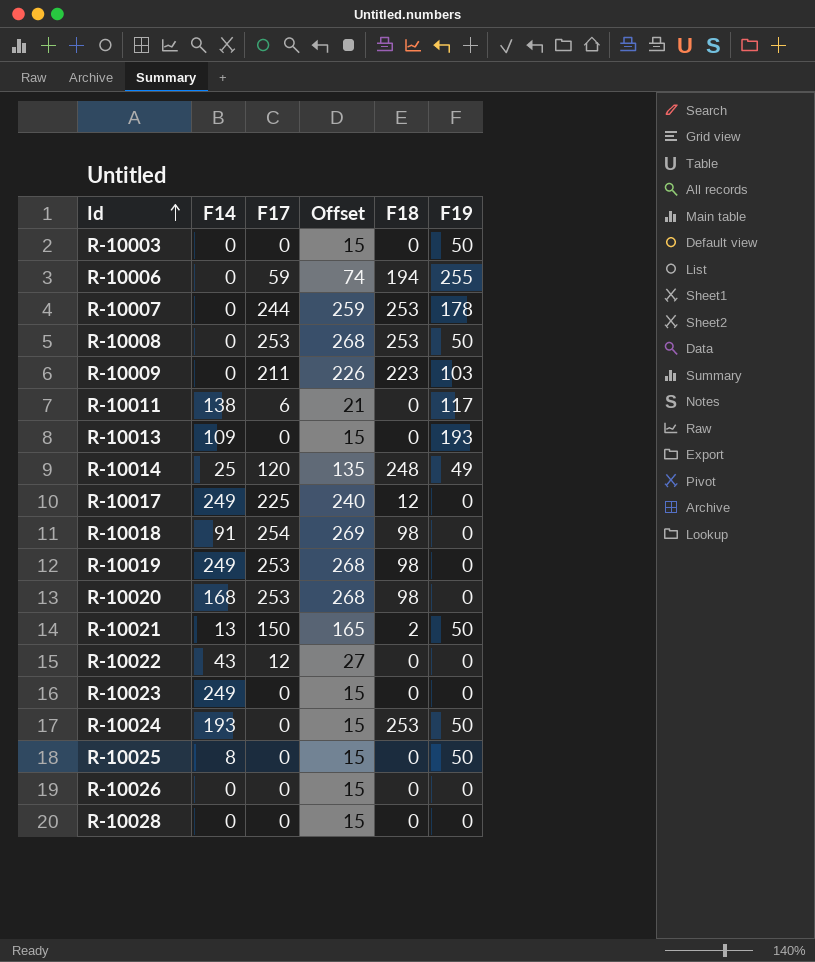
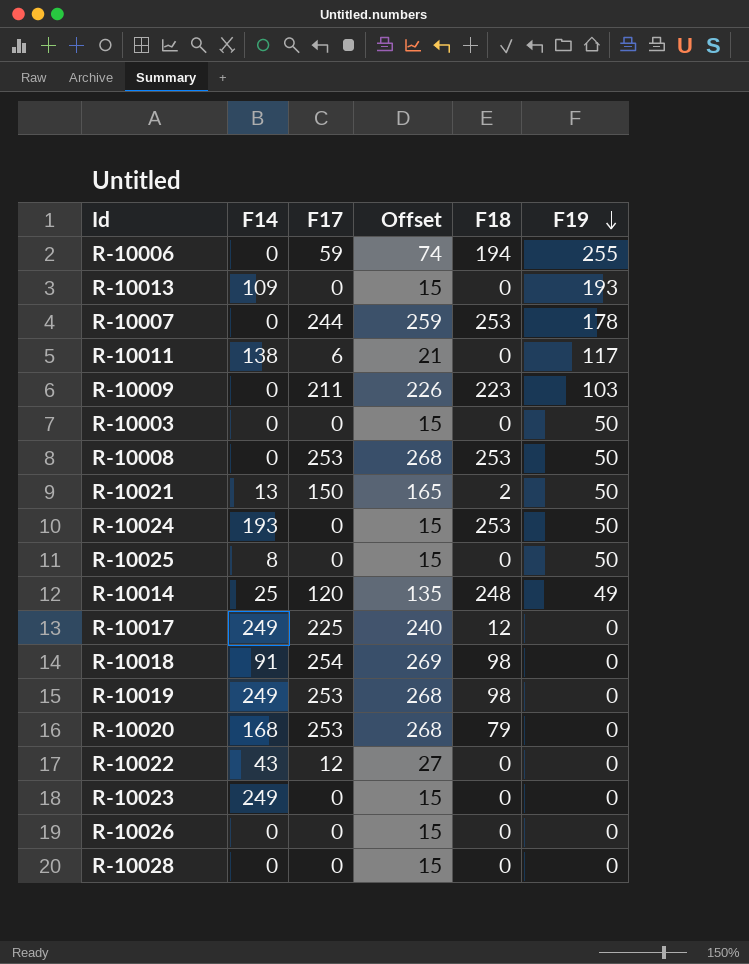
row order: Id ascending -> F19 descending
R-10020 | F18: 98 -> 79

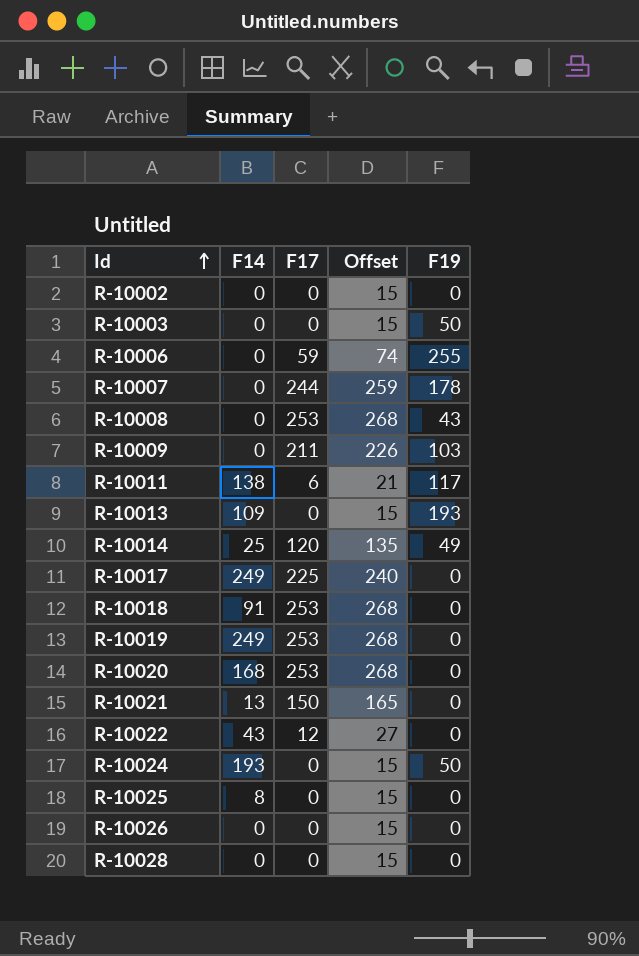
row order: F19 descending -> Id ascending
column F18 | position: 5 -> none
row R-10023: 249 | 0 | 15 | 0 | 0 -> none
row R-10002: none -> 0 | 0 | 15 | 0
R-10008 | F19: 50 -> 43
R-10018 | F17: 254 -> 253
R-10018 | Offset: 269 -> 268
R-10021 | F19: 50 -> 0
R-10025 | F19: 50 -> 0

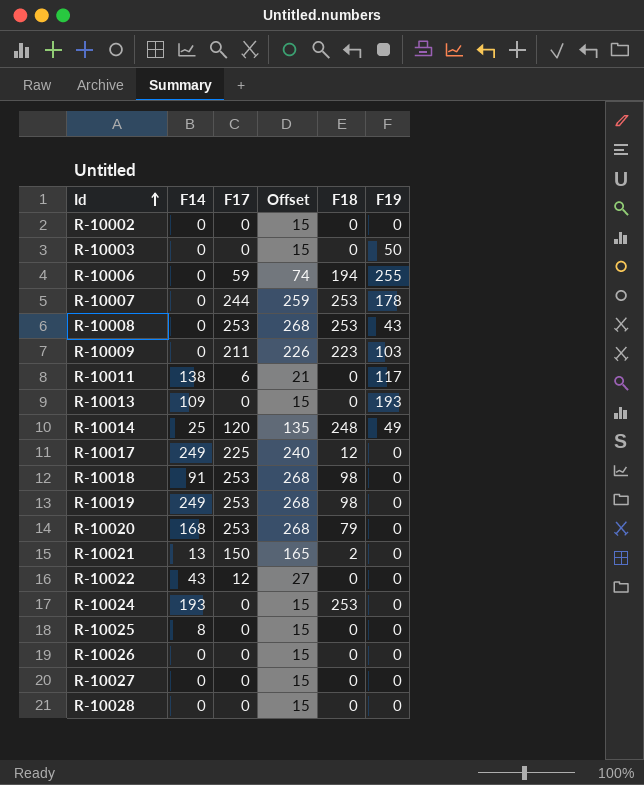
column F18 | position: none -> 5
R-10024 | F19: 50 -> 0
row R-10027: none -> 0 | 0 | 15 | 0 | 0

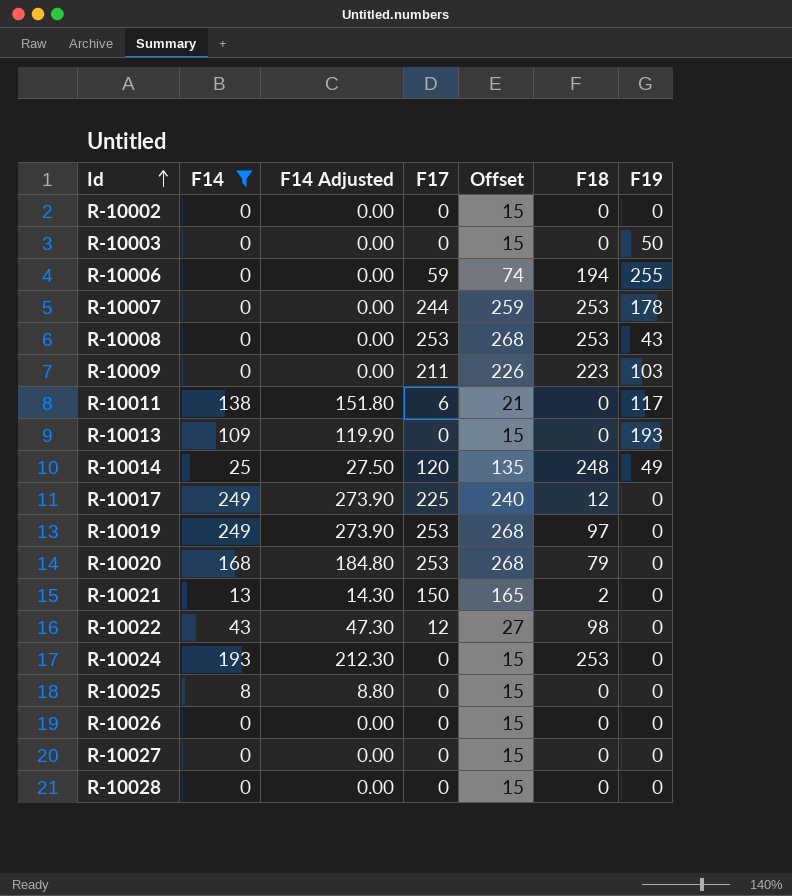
filter: none -> F14 != 91
column F14 Adjusted | formula: none -> [F14] * 1.1
R-10019 | F18: 98 -> 97
R-10022 | F18: 0 -> 98

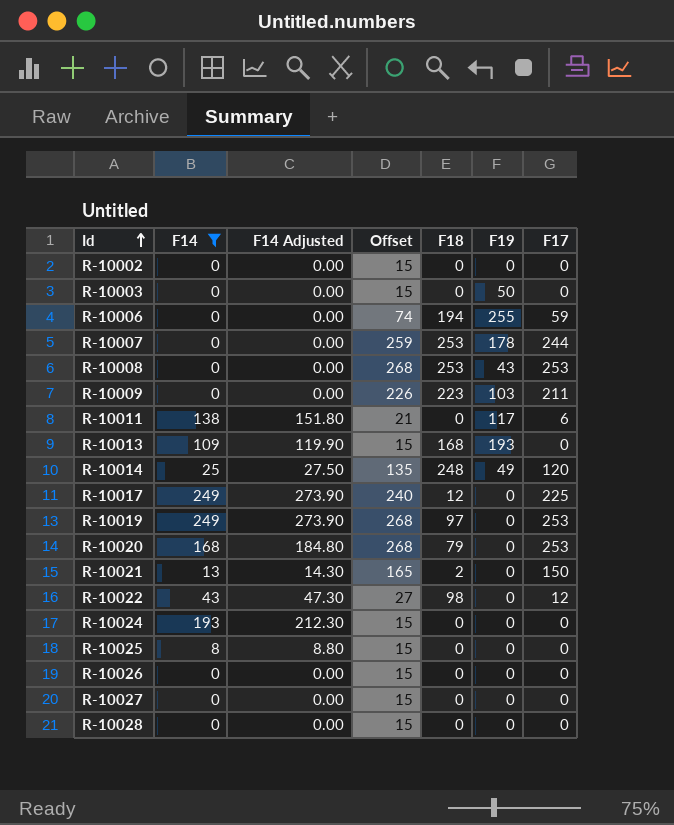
column F17 | position: 4 -> 7
R-10013 | F18: 0 -> 168
R-10024 | F18: 253 -> 0

